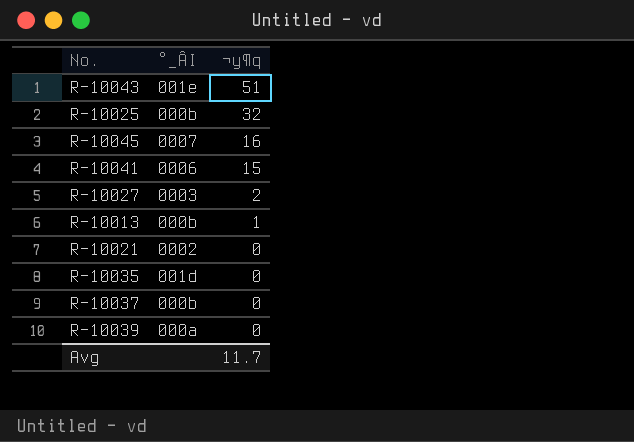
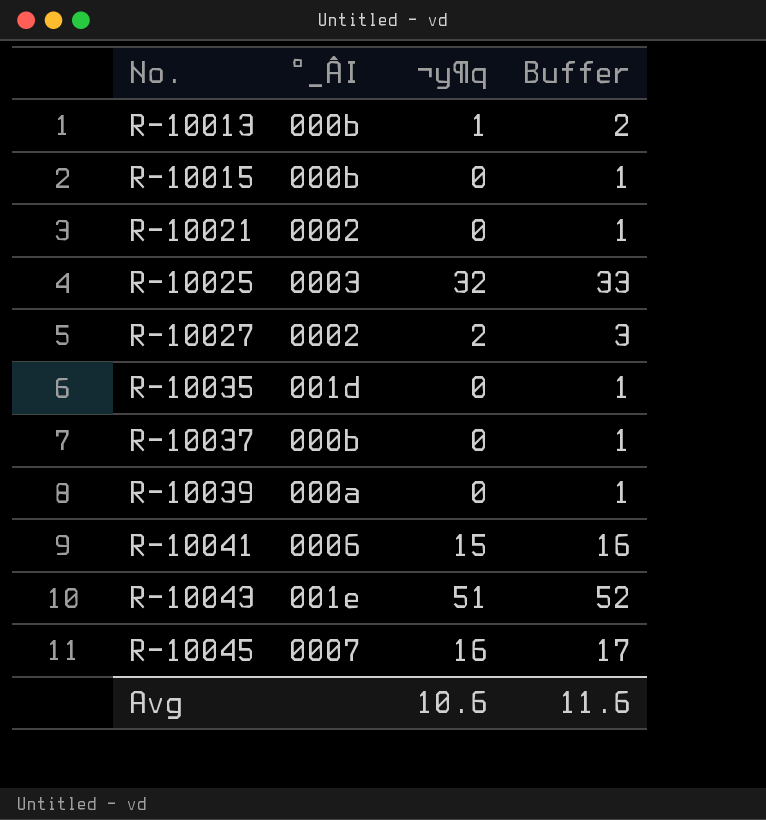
row order: ¬y¶q descending -> No. ascending
column Buffer | formula: none -> [¬y¶q] + 1
row R-10015: none -> 000b | 0 | 1
R-10025 | °_ÂI: 000b -> 0003
R-10027 | °_ÂI: 0003 -> 0002
Avg | ¬y¶q: 11.7 -> 10.6

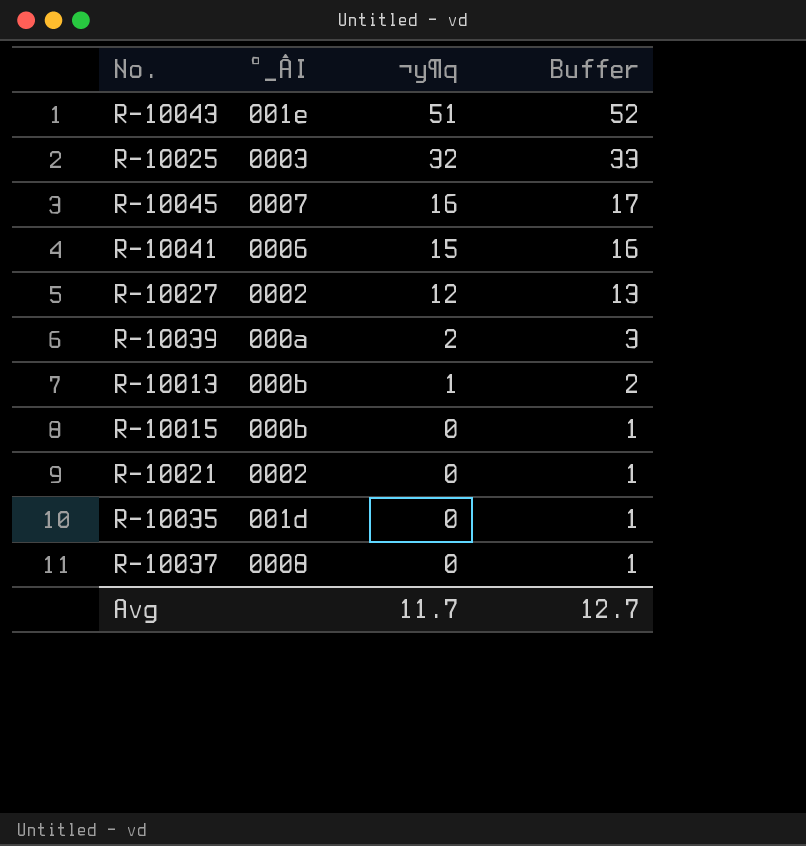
row order: No. ascending -> ¬y¶q descending
R-10027 | ¬y¶q: 2 -> 12
R-10027 | Buffer: 3 -> 13
R-10039 | ¬y¶q: 0 -> 2
R-10039 | Buffer: 1 -> 3
R-10037 | °_ÂI: 000b -> 0008
Avg | ¬y¶q: 10.6 -> 11.7
Avg | Buffer: 11.6 -> 12.7

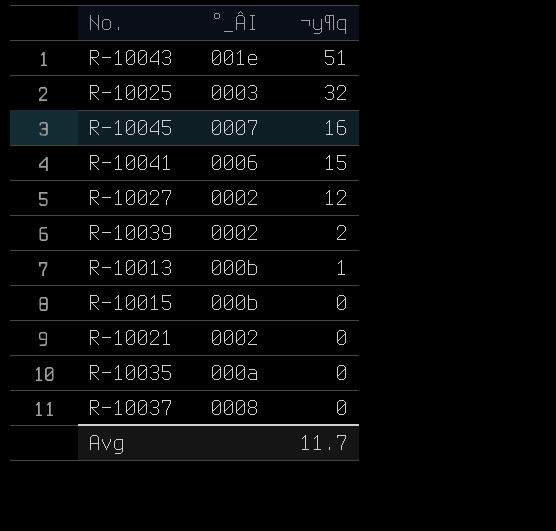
column Buffer | formula: [¬y¶q] + 1 -> none
R-10039 | °_ÂI: 000a -> 0002
R-10035 | °_ÂI: 001d -> 000a

